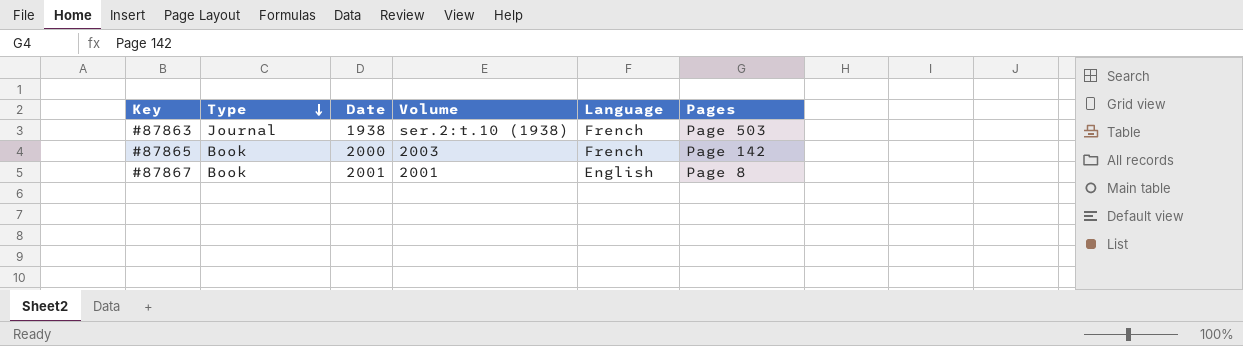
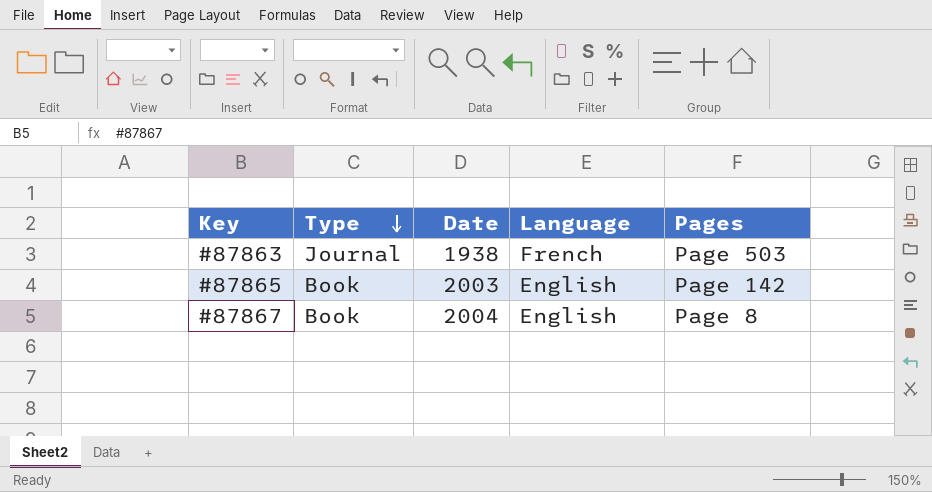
column Volume | position: 4 -> none
#87865 | Date: 2000 -> 2003
#87865 | Language: French -> English
#87867 | Date: 2001 -> 2004

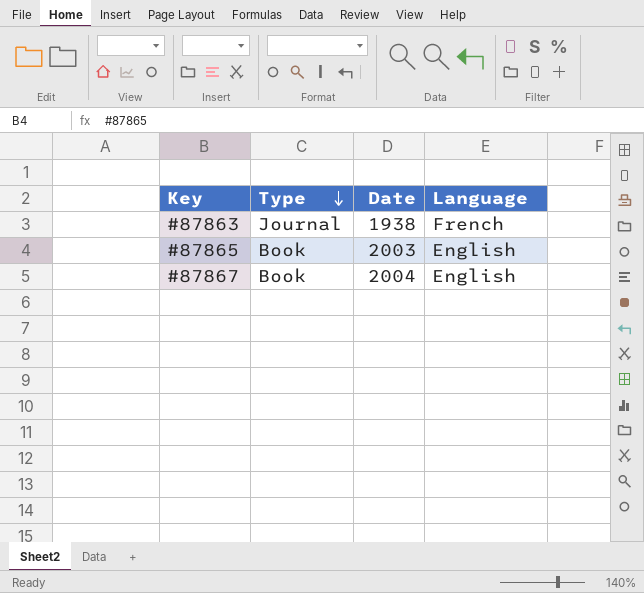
column Pages | position: 5 -> none

